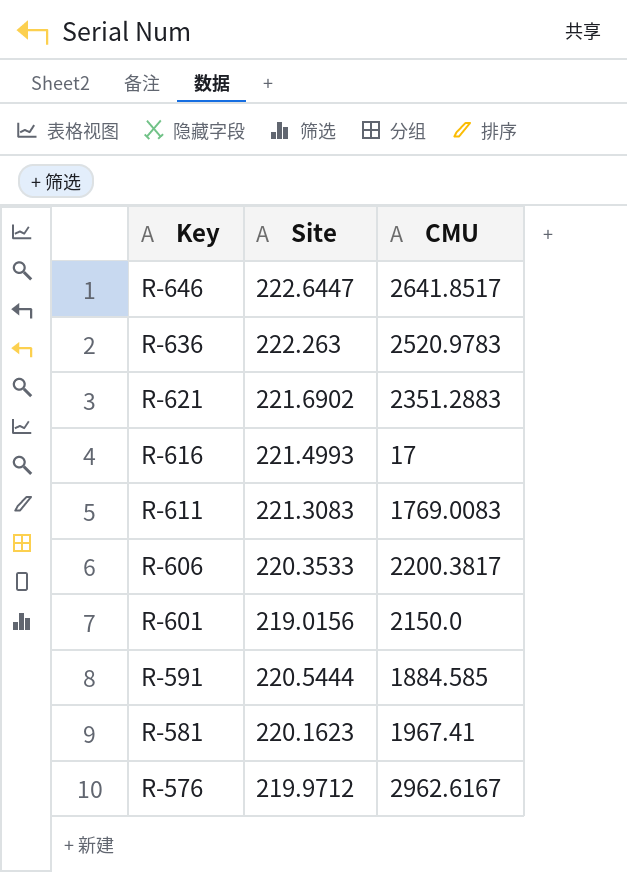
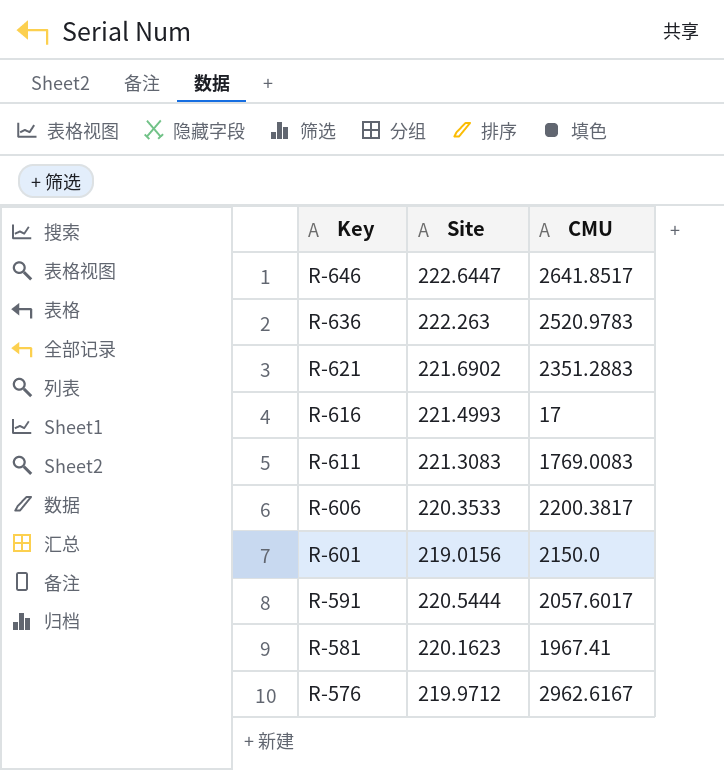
R-591 | CMU: 1884.585 -> 2057.6017

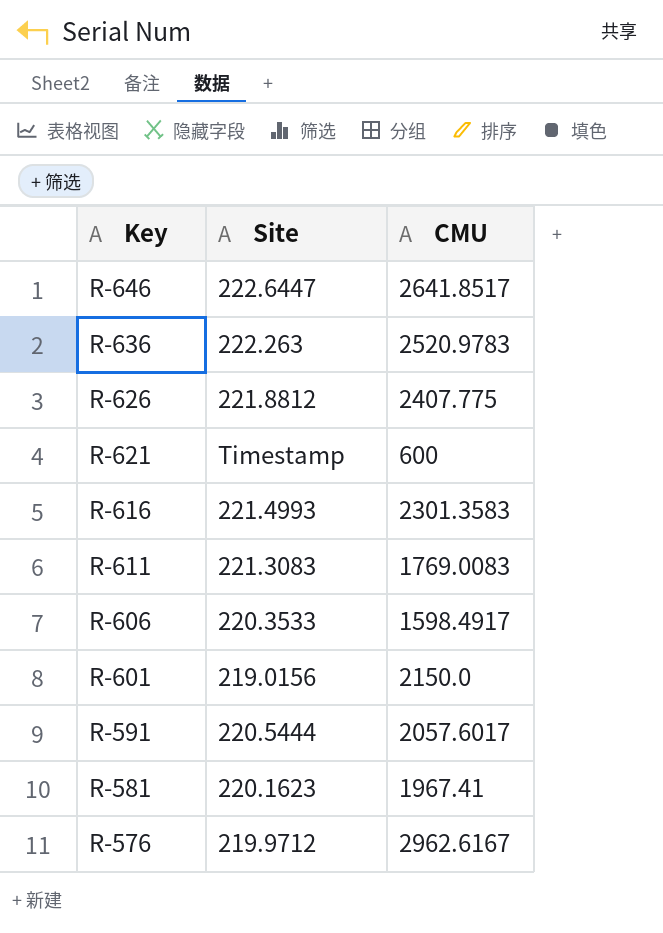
row R-626: none -> 221.8812 | 2407.775
R-621 | Site: 221.6902 -> Timestamp
R-621 | CMU: 2351.2883 -> 600
R-616 | CMU: 17 -> 2301.3583
R-606 | CMU: 2200.3817 -> 1598.4917

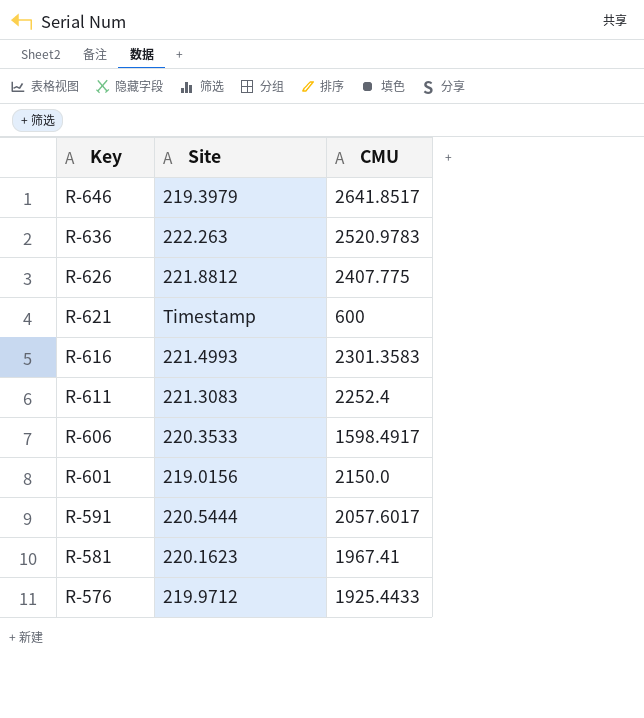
R-646 | Site: 222.6447 -> 219.3979
R-611 | CMU: 1769.0083 -> 2252.4
R-576 | CMU: 2962.6167 -> 1925.4433

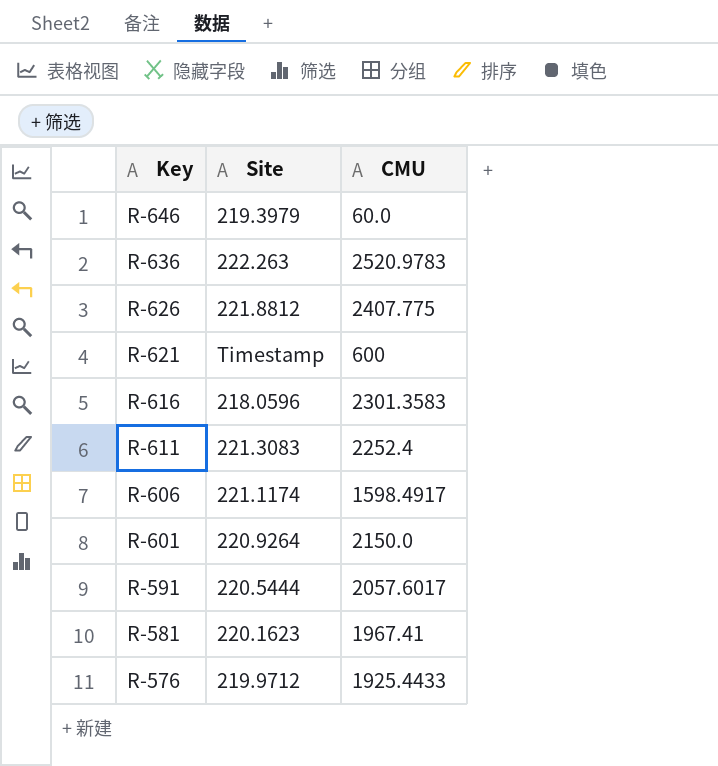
R-646 | CMU: 2641.8517 -> 60.0
R-616 | Site: 221.4993 -> 218.0596
R-606 | Site: 220.3533 -> 221.1174
R-601 | Site: 219.0156 -> 220.9264

